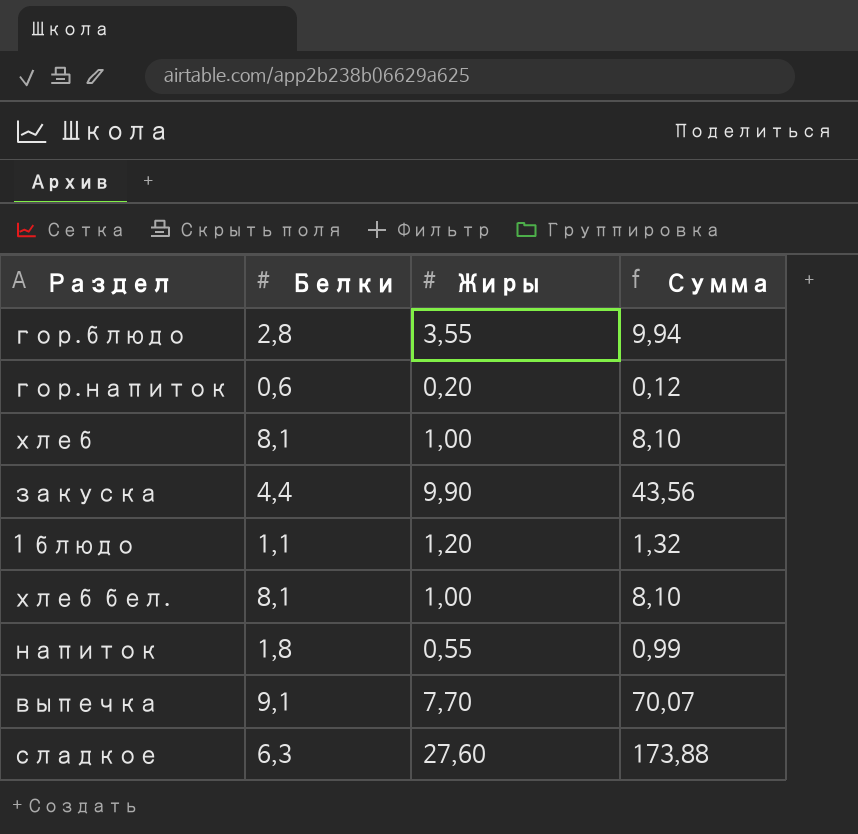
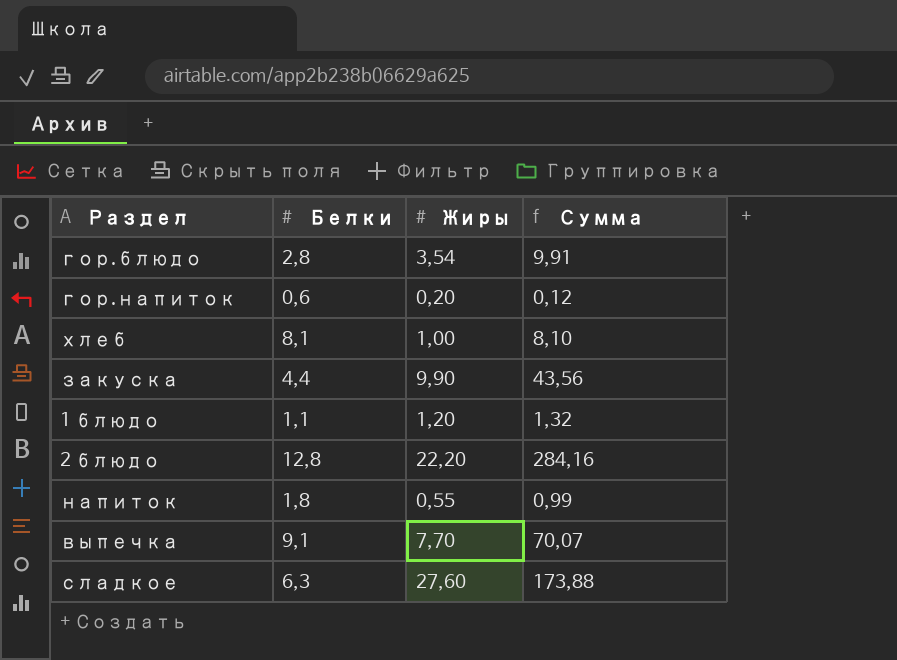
row хлеб бел.: 8,1 | 1,00 | 8,10 -> none
гор.блюдо | Жиры: 3,55 -> 3,54
гор.блюдо | Сумма: 9,94 -> 9,91
row 2 блюдо: none -> 12,8 | 22,20 | 284,16

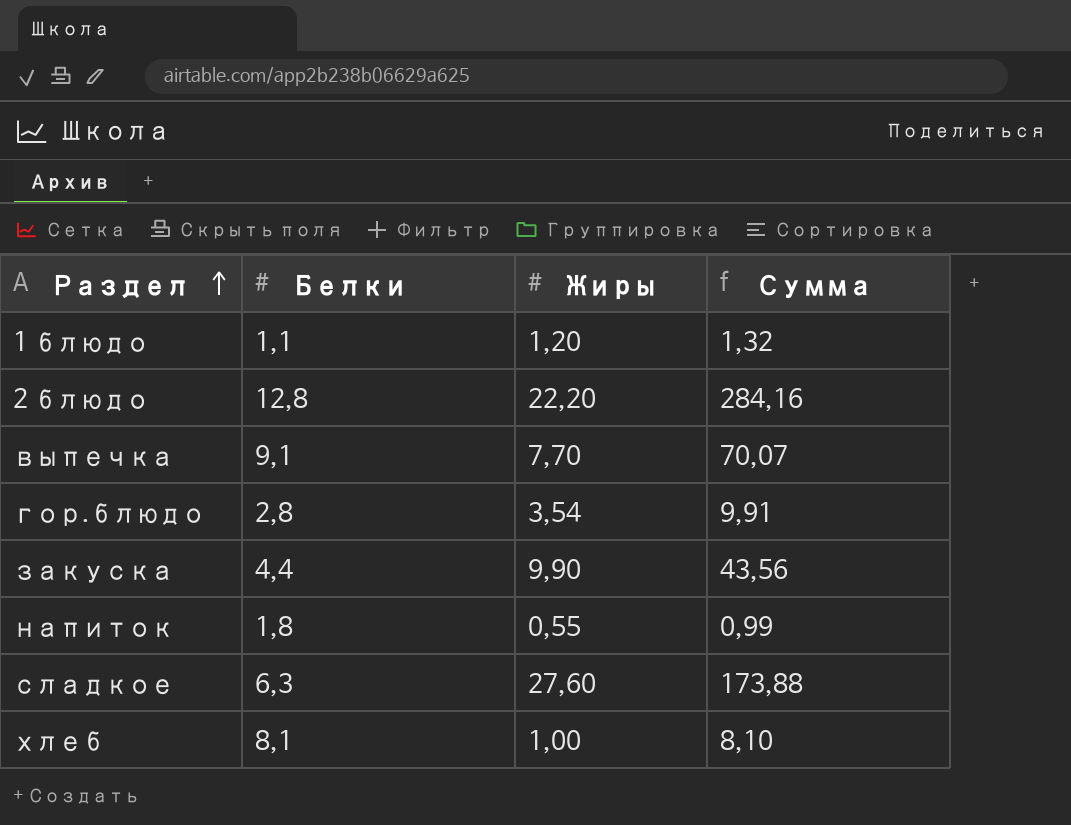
row order: none -> Раздел ascending
row гор.напиток: 0,6 | 0,20 | 0,12 -> none

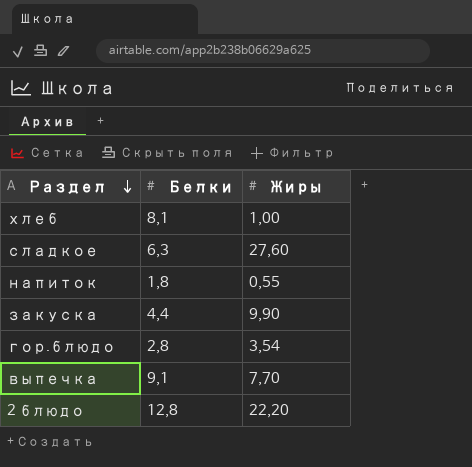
row order: Раздел ascending -> Раздел descending
column Сумма | formula: [Белки] * [Жиры] -> none
row 1 блюдо: 1,1 | 1,20 | 1,32 -> none

